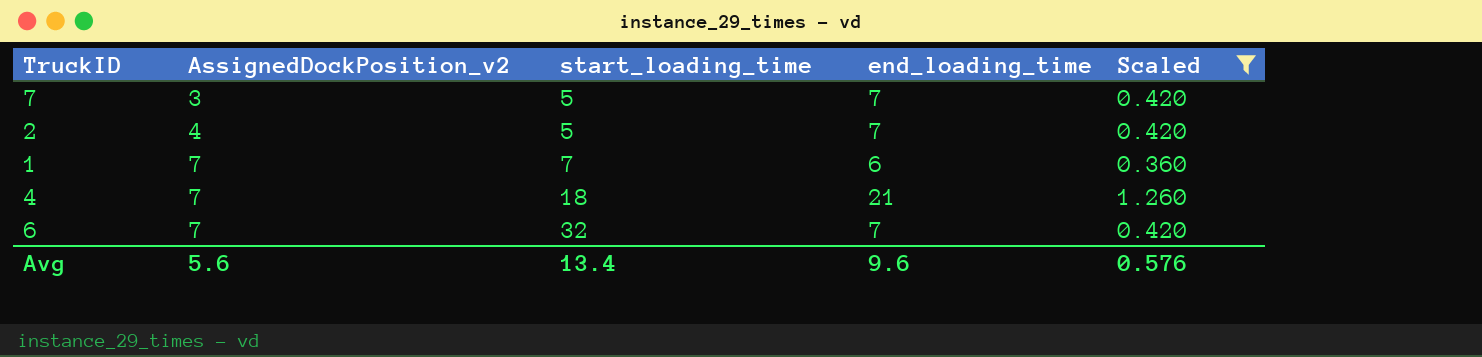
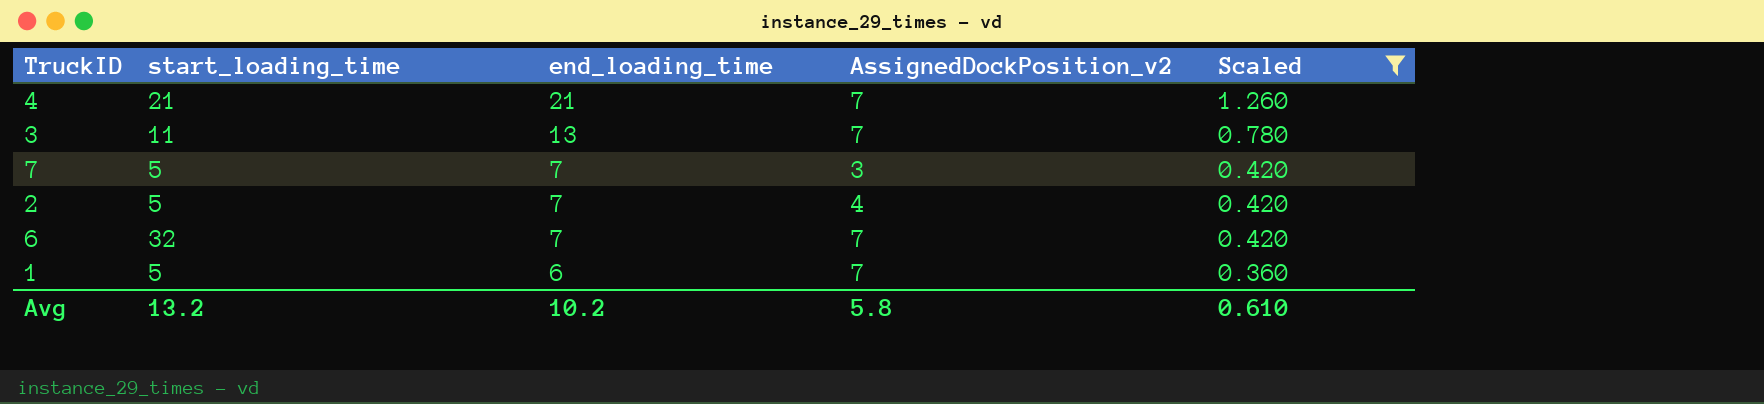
row order: AssignedDockPosition_v2 ascending -> end_loading_time descending
column AssignedDockPosition_v2 | position: 2 -> 4
4 | start_loading_time: 18 -> 21
row 3: none -> 11 | 13 | 7 | 0.780
1 | start_loading_time: 7 -> 5
Avg | start_loading_time: 13.4 -> 13.2
Avg | end_loading_time: 9.6 -> 10.2
Avg | AssignedDockPosition_v2: 5.6 -> 5.8
Avg | Scaled: 0.576 -> 0.610

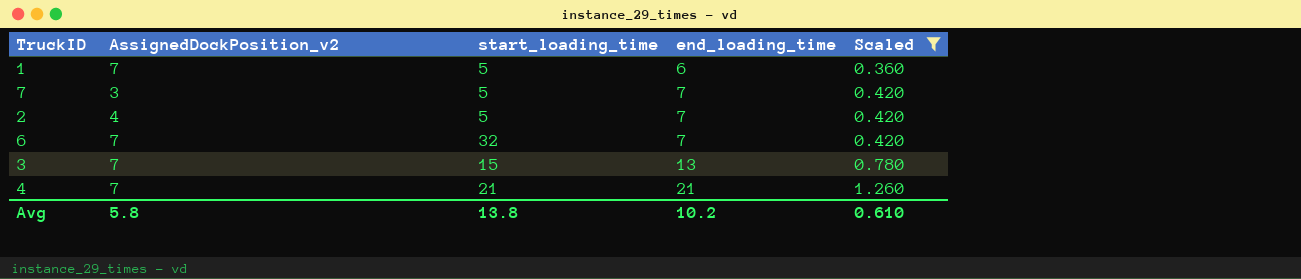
row order: end_loading_time descending -> end_loading_time ascending
column AssignedDockPosition_v2 | position: 4 -> 2
3 | start_loading_time: 11 -> 15
Avg | start_loading_time: 13.2 -> 13.8

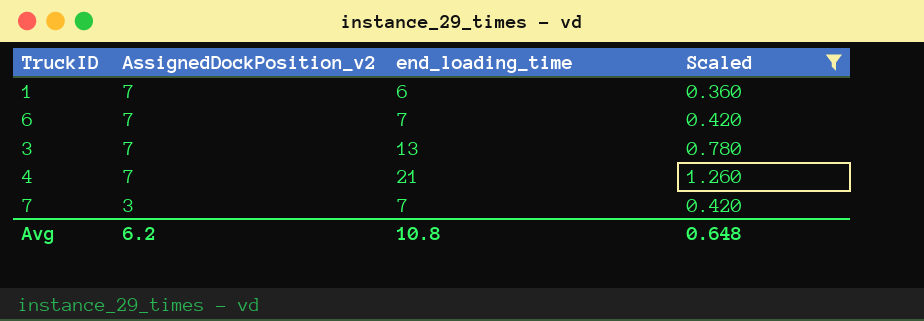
row order: end_loading_time ascending -> AssignedDockPosition_v2 descending
column start_loading_time | position: 3 -> none
row 2: 4 | 5 | 7 | 0.420 -> none
Avg | AssignedDockPosition_v2: 5.8 -> 6.2
Avg | end_loading_time: 10.2 -> 10.8
Avg | Scaled: 0.610 -> 0.648

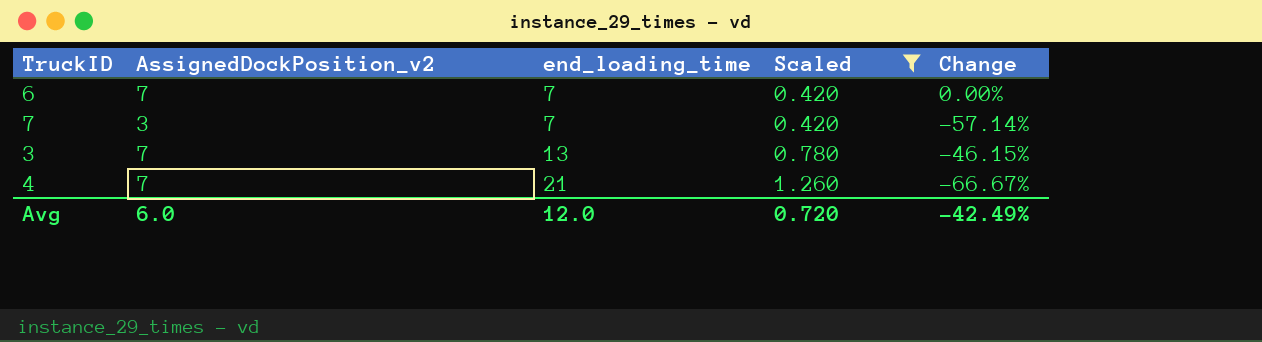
row order: AssignedDockPosition_v2 descending -> end_loading_time ascending
column Change | formula: none -> ([AssignedDockPosition_v2] - [end_loading_time]) / [end_loading_time]
row 1: 7 | 6 | 0.360 -> none
Avg | AssignedDockPosition_v2: 6.2 -> 6.0
Avg | end_loading_time: 10.8 -> 12.0
Avg | Scaled: 0.648 -> 0.720

